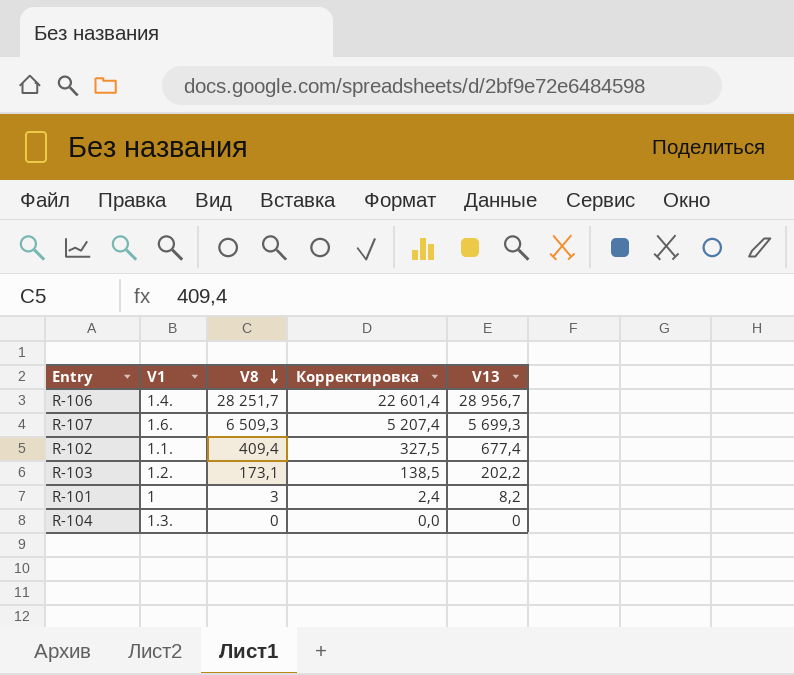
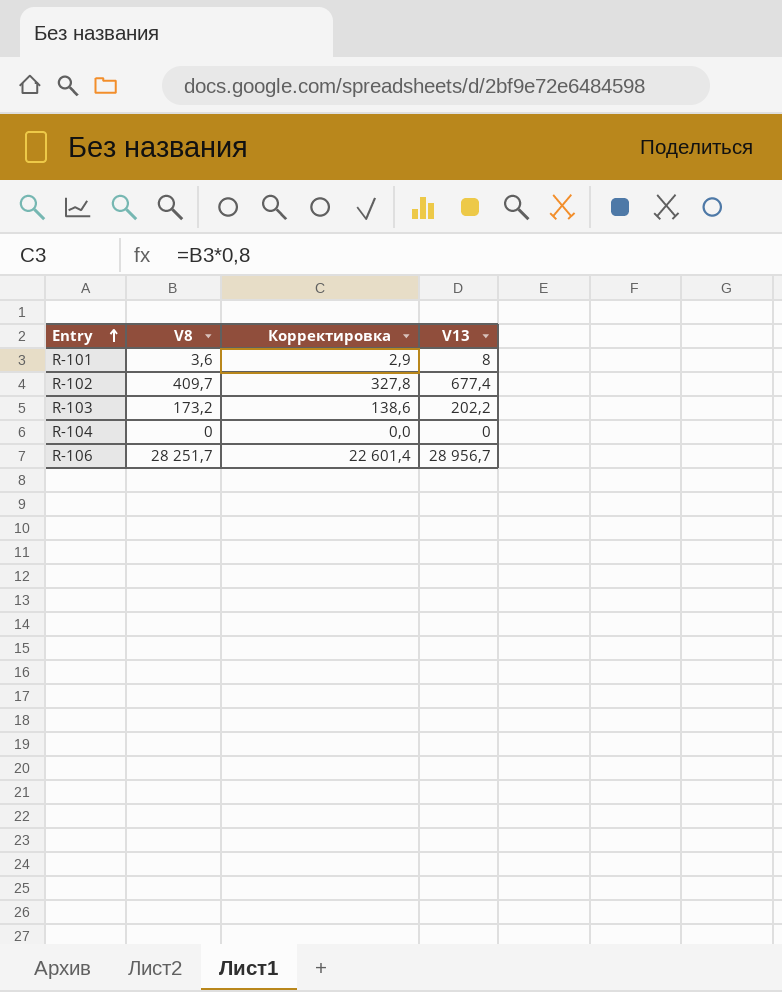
row order: V8 descending -> Entry ascending
column V1 | position: 2 -> none
row R-107: 1.6. | 6 509,3 | 5 207,4 | 5 699,3 -> none
R-101 | V8: 3 -> 3,6
R-101 | Корректировка: 2,4 -> 2,9
R-101 | V13: 8,2 -> 8
R-102 | V8: 409,4 -> 409,7
R-102 | Корректировка: 327,5 -> 327,8
R-103 | V8: 173,1 -> 173,2
R-103 | Корректировка: 138,5 -> 138,6

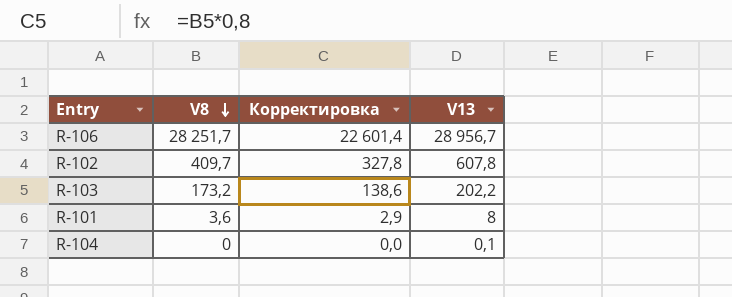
row order: Entry ascending -> V8 descending
R-102 | V13: 677,4 -> 607,8
R-104 | V13: 0 -> 0,1

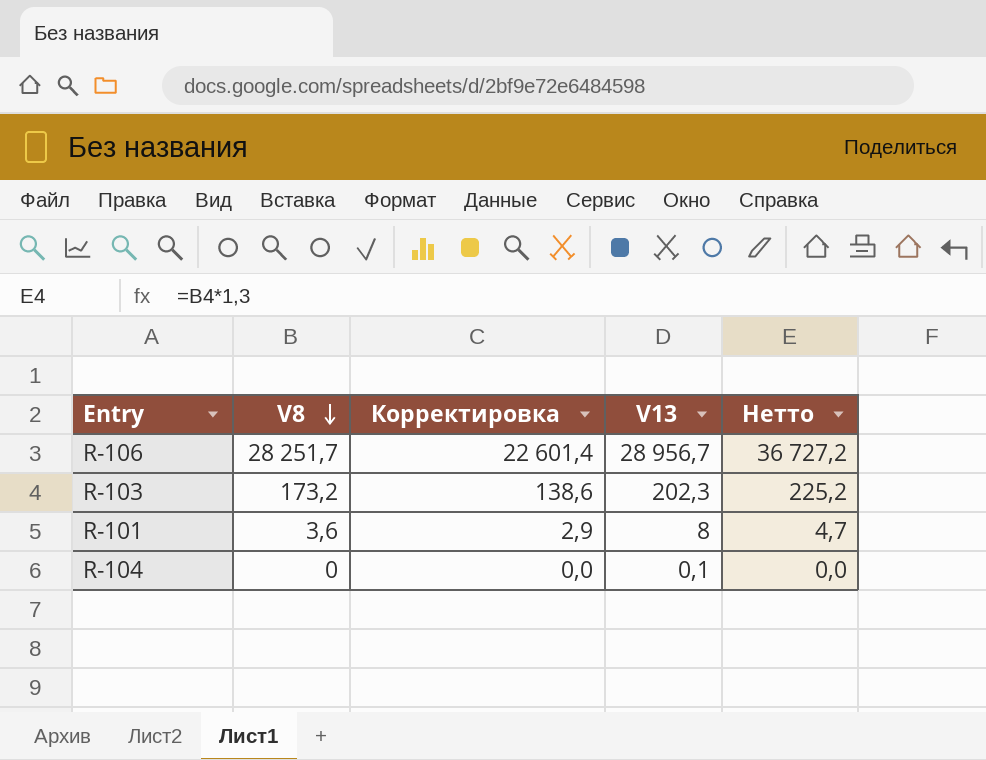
column Нетто | formula: none -> [V8] * 1,3
row R-102: 409,7 | 327,8 | 607,8 -> none
R-103 | V13: 202,2 -> 202,3

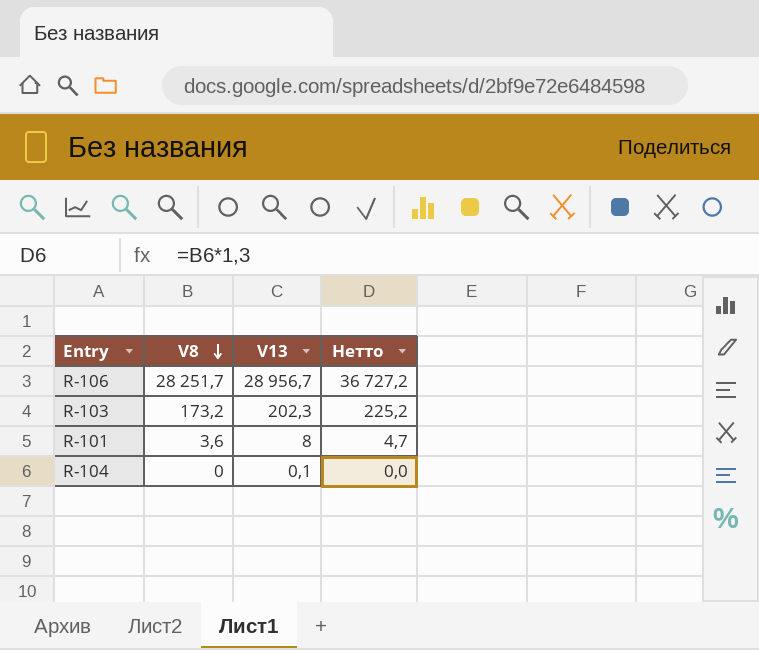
column Корректировка | formula: [V8] * 0,8 -> none

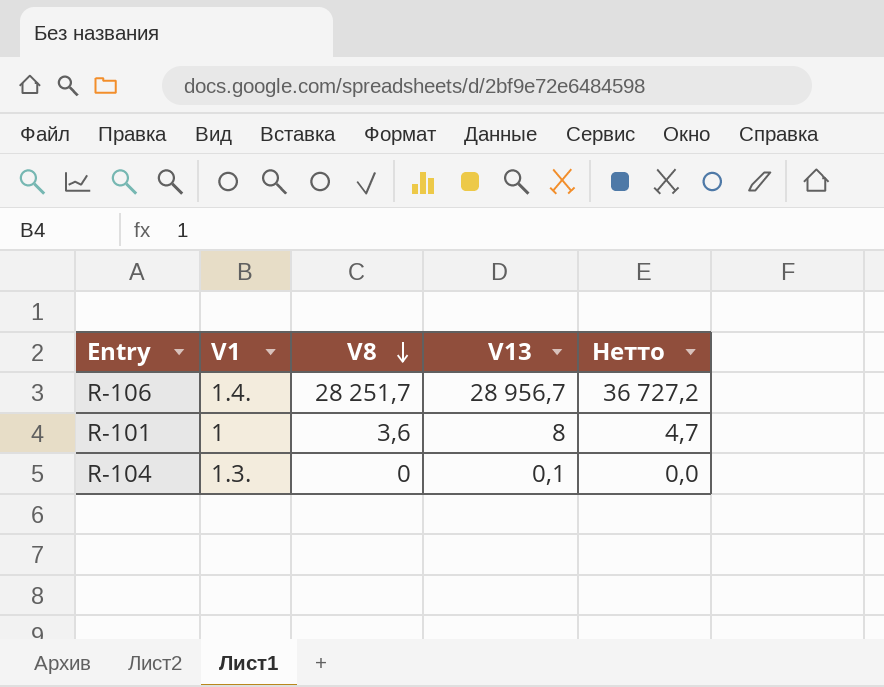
column V1 | position: none -> 2
row R-103: 173,2 | 202,3 | 225,2 -> none

